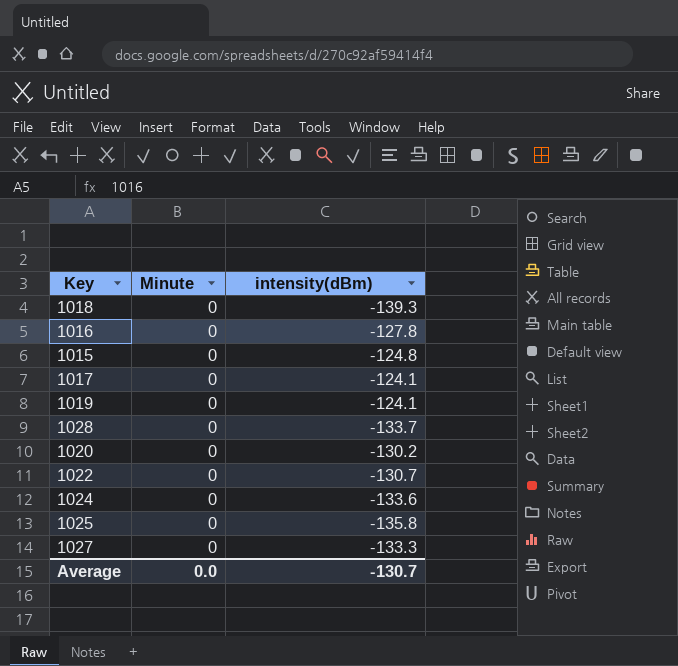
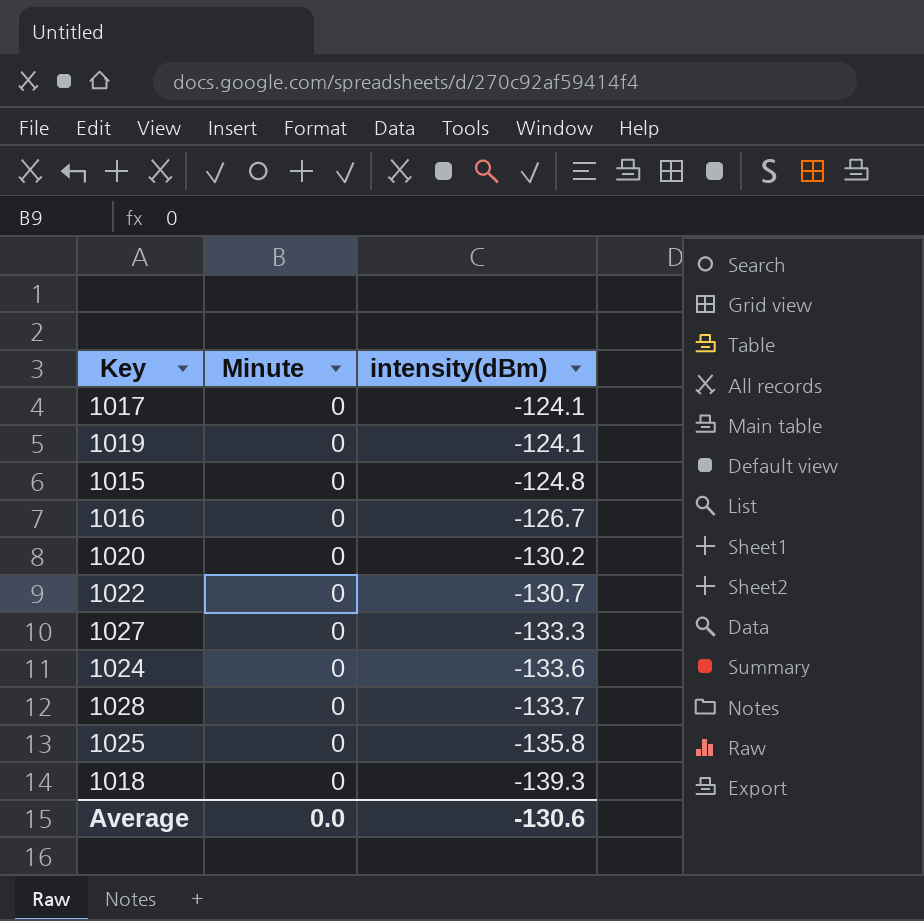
row order: none -> intensity(dBm) descending
1016 | intensity(dBm): -127.8 -> -126.7
Average | intensity(dBm): -130.7 -> -130.6

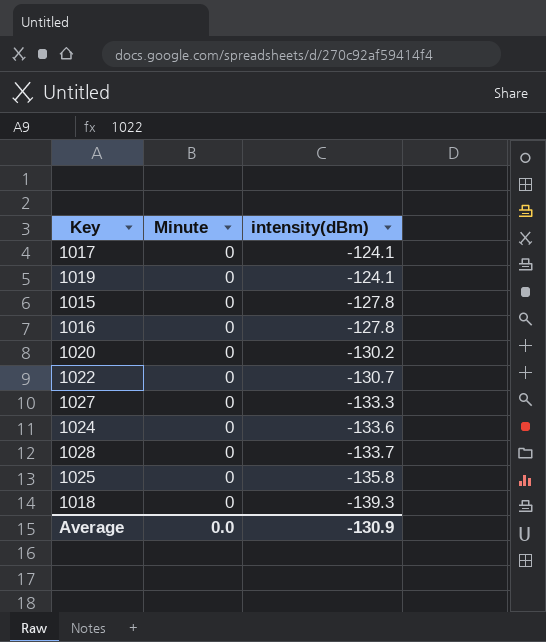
1015 | intensity(dBm): -124.8 -> -127.8
1016 | intensity(dBm): -126.7 -> -127.8
Average | intensity(dBm): -130.6 -> -130.9

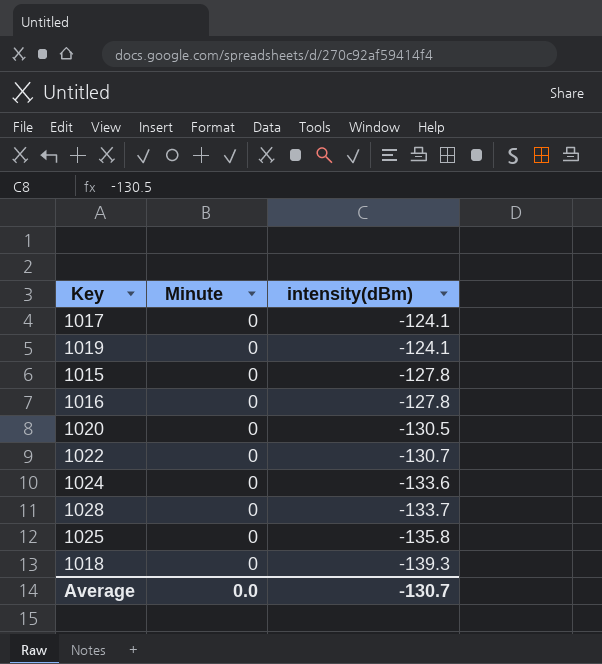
row 1027: 0 | -133.3 -> none
1020 | intensity(dBm): -130.2 -> -130.5
Average | intensity(dBm): -130.9 -> -130.7

